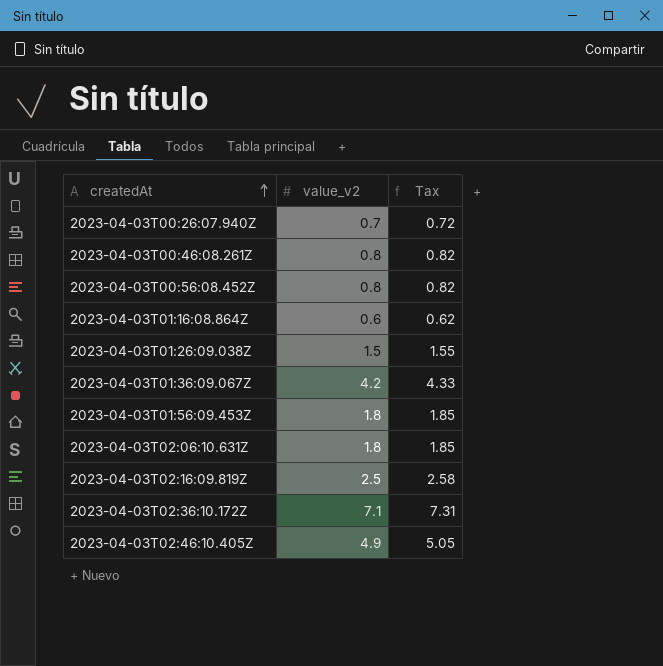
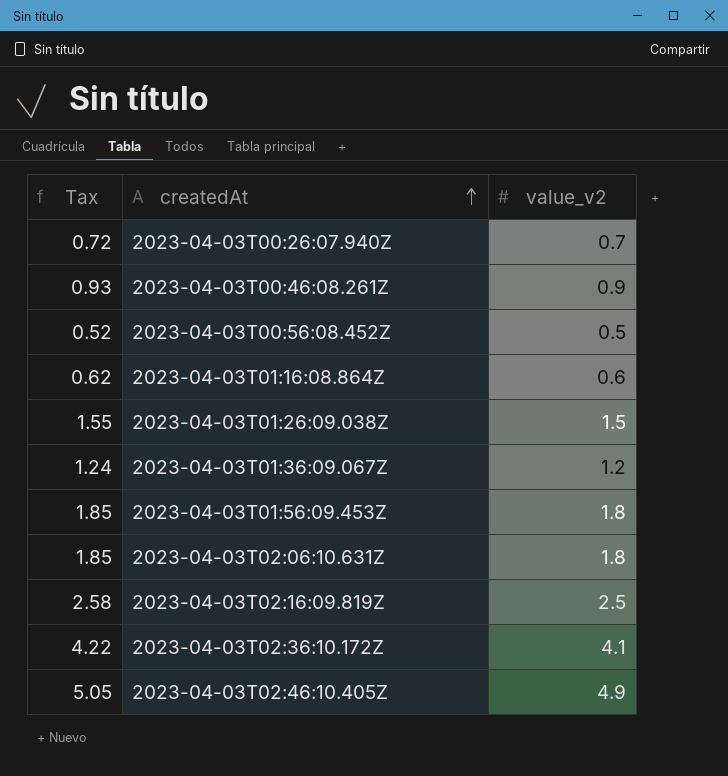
column Tax | position: 3 -> 1
2023-04-03T00:46:08.261Z | Tax: 0.82 -> 0.93
2023-04-03T00:46:08.261Z | value_v2: 0.8 -> 0.9
2023-04-03T00:56:08.452Z | Tax: 0.82 -> 0.52
2023-04-03T00:56:08.452Z | value_v2: 0.8 -> 0.5
2023-04-03T01:36:09.067Z | Tax: 4.33 -> 1.24
2023-04-03T01:36:09.067Z | value_v2: 4.2 -> 1.2
2023-04-03T02:36:10.172Z | Tax: 7.31 -> 4.22
2023-04-03T02:36:10.172Z | value_v2: 7.1 -> 4.1

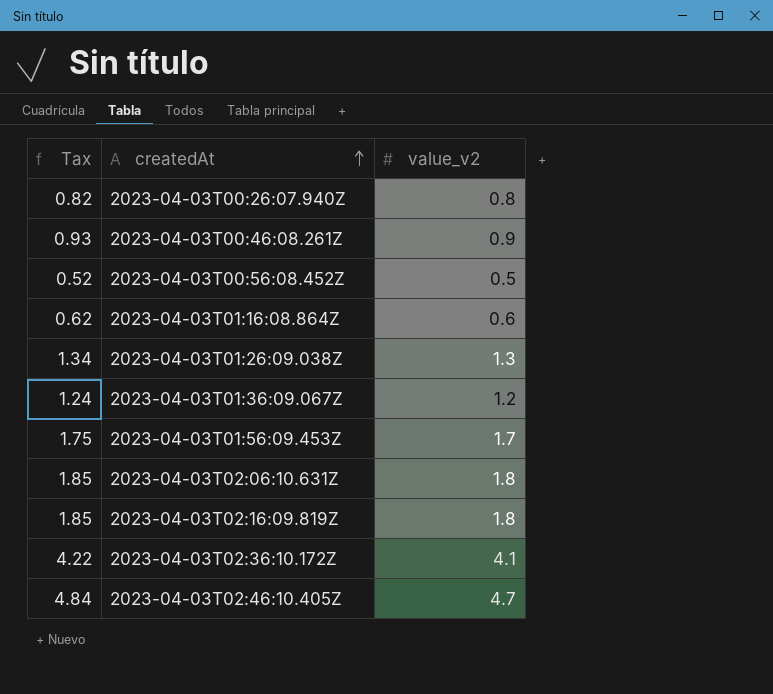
2023-04-03T00:26:07.940Z | Tax: 0.72 -> 0.82
2023-04-03T00:26:07.940Z | value_v2: 0.7 -> 0.8
2023-04-03T01:26:09.038Z | Tax: 1.55 -> 1.34
2023-04-03T01:26:09.038Z | value_v2: 1.5 -> 1.3
2023-04-03T01:56:09.453Z | Tax: 1.85 -> 1.75
2023-04-03T01:56:09.453Z | value_v2: 1.8 -> 1.7
2023-04-03T02:16:09.819Z | Tax: 2.58 -> 1.85
2023-04-03T02:16:09.819Z | value_v2: 2.5 -> 1.8
2023-04-03T02:46:10.405Z | Tax: 5.05 -> 4.84
2023-04-03T02:46:10.405Z | value_v2: 4.9 -> 4.7

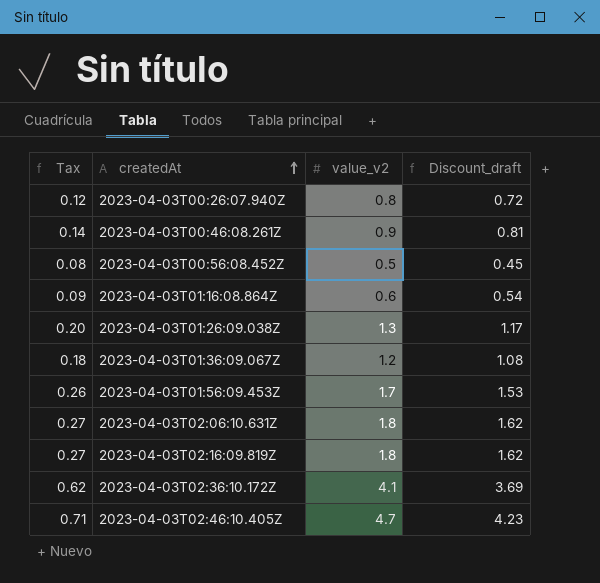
column Tax | formula: [value_v2] * 1.03 -> [value_v2] * 0.15
column Discount_draft | formula: none -> [value_v2] * 0.9

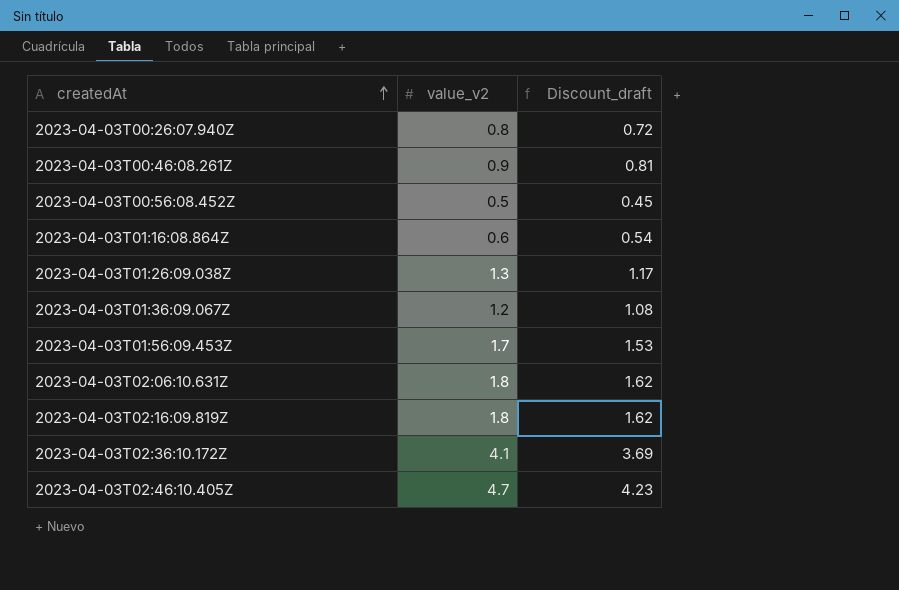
column Tax | formula: [value_v2] * 0.15 -> none

